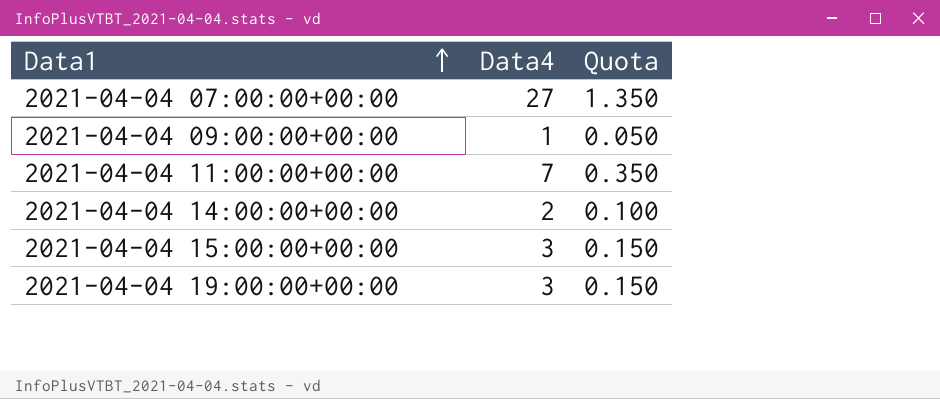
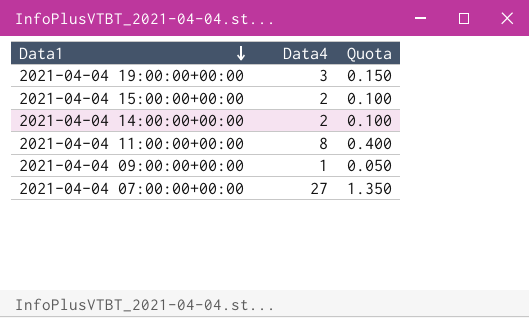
row order: Data1 ascending -> Data1 descending
2021-04-04 15:00:00+00:00 | Data4: 3 -> 2
2021-04-04 15:00:00+00:00 | Quota: 0.150 -> 0.100
2021-04-04 11:00:00+00:00 | Data4: 7 -> 8
2021-04-04 11:00:00+00:00 | Quota: 0.350 -> 0.400

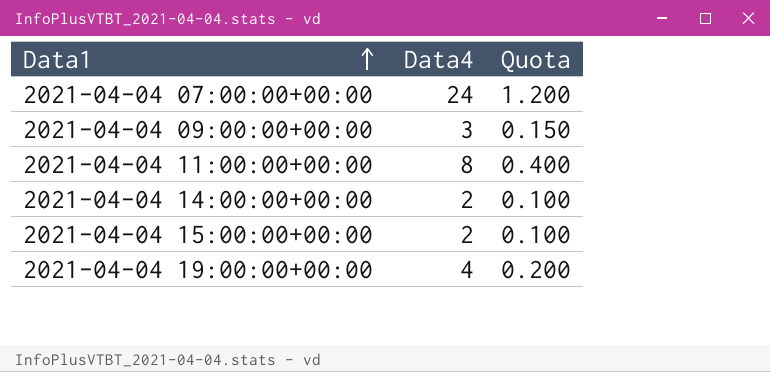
row order: Data1 descending -> Data1 ascending
2021-04-04 07:00:00+00:00 | Data4: 27 -> 24
2021-04-04 07:00:00+00:00 | Quota: 1.350 -> 1.200
2021-04-04 09:00:00+00:00 | Data4: 1 -> 3
2021-04-04 09:00:00+00:00 | Quota: 0.050 -> 0.150
2021-04-04 19:00:00+00:00 | Data4: 3 -> 4
2021-04-04 19:00:00+00:00 | Quota: 0.150 -> 0.200

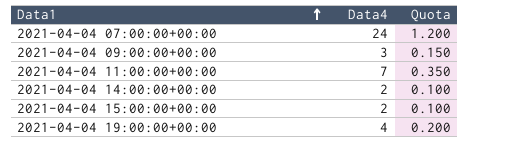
2021-04-04 11:00:00+00:00 | Data4: 8 -> 7
2021-04-04 11:00:00+00:00 | Quota: 0.400 -> 0.350

